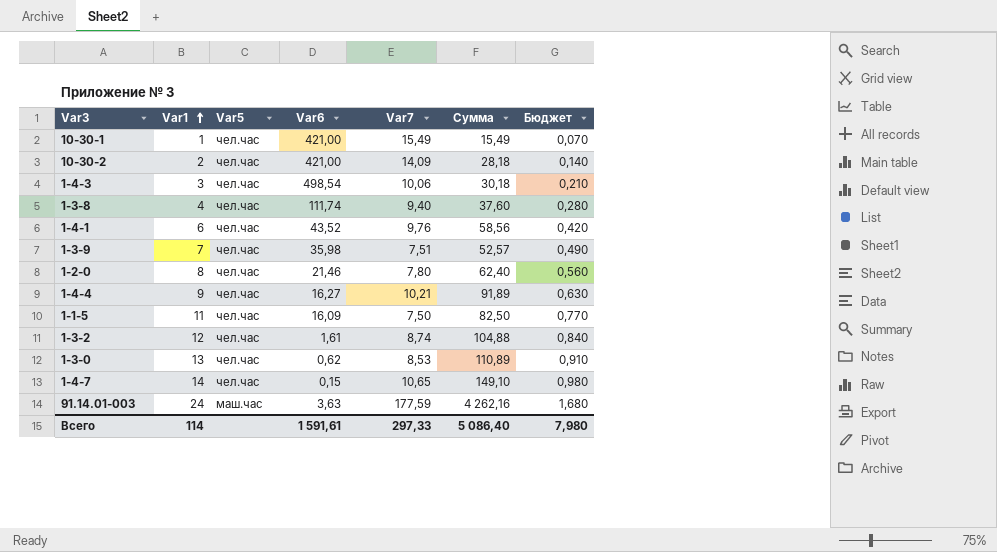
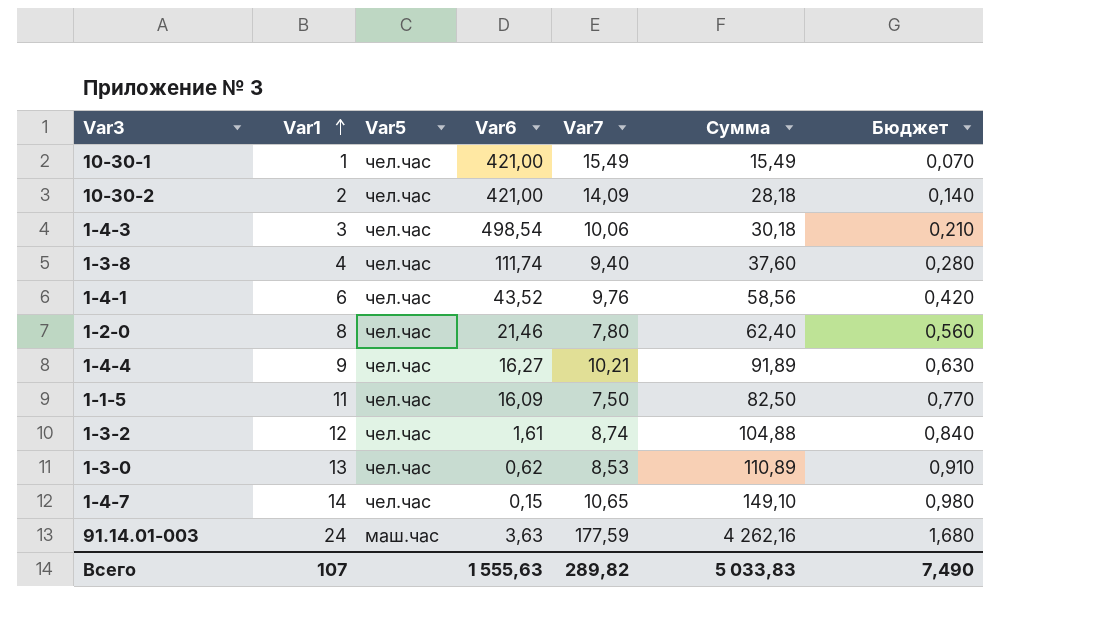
row 1-3-9: 7 | чел.час | 35,98 | 7,51 | 52,57 | 0,490 -> none
Всего | Var1: 114 -> 107
Всего | Var6: 1 591,61 -> 1 555,63
Всего | Var7: 297,33 -> 289,82
Всего | Сумма: 5 086,40 -> 5 033,83
Всего | Бюджет: 7,980 -> 7,490

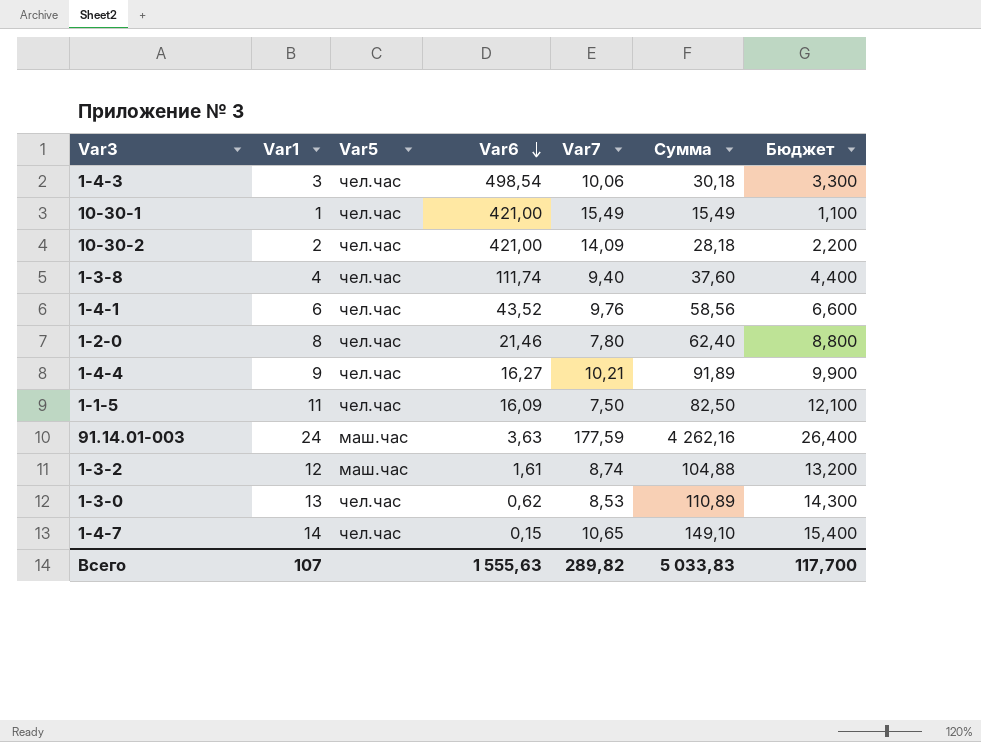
row order: Var1 ascending -> Var6 descending
column Бюджет | formula: [Var1] * 0,07 -> [Var1] * 1,1
1-3-2 | Var5: чел.час -> маш.час
Всего | Бюджет: 7,490 -> 117,700

